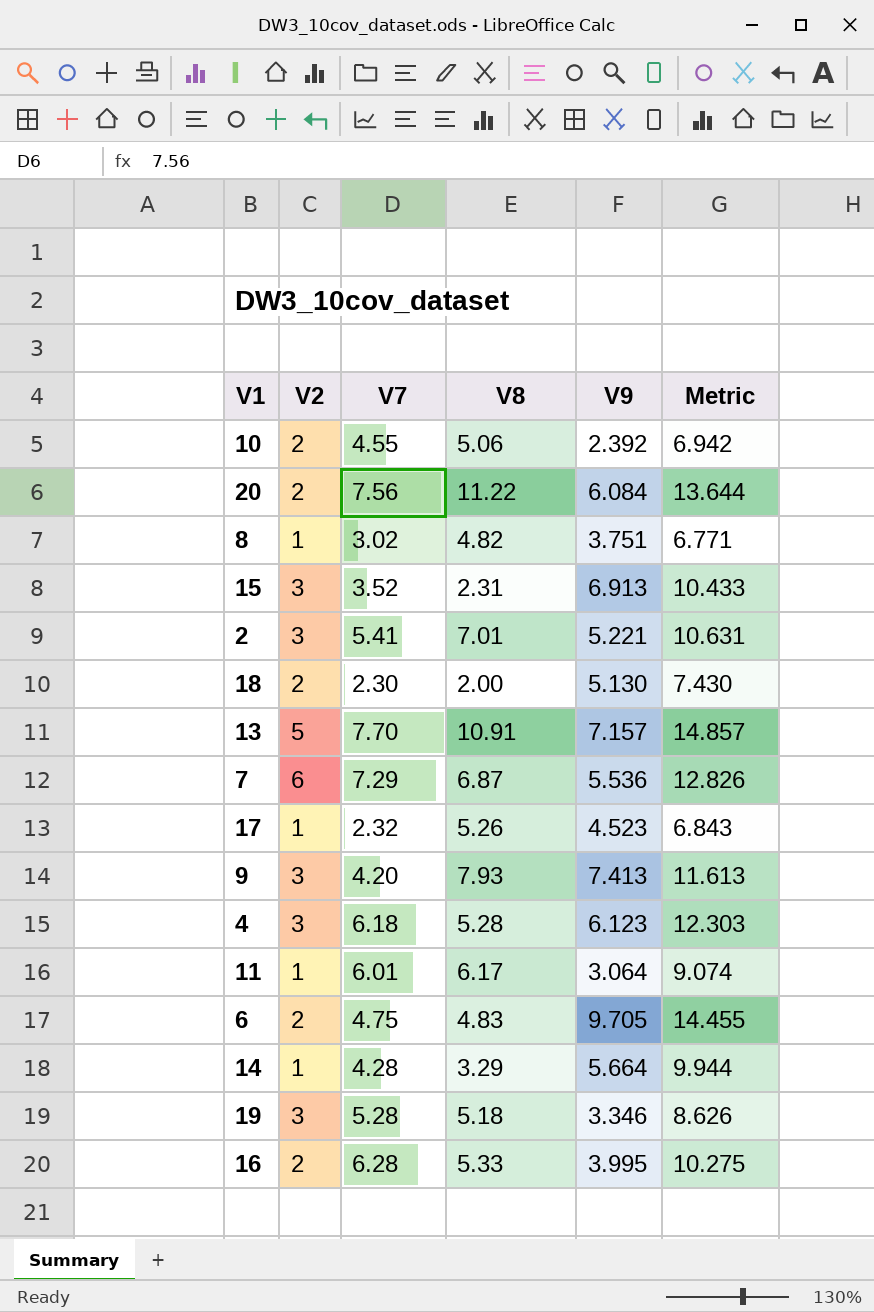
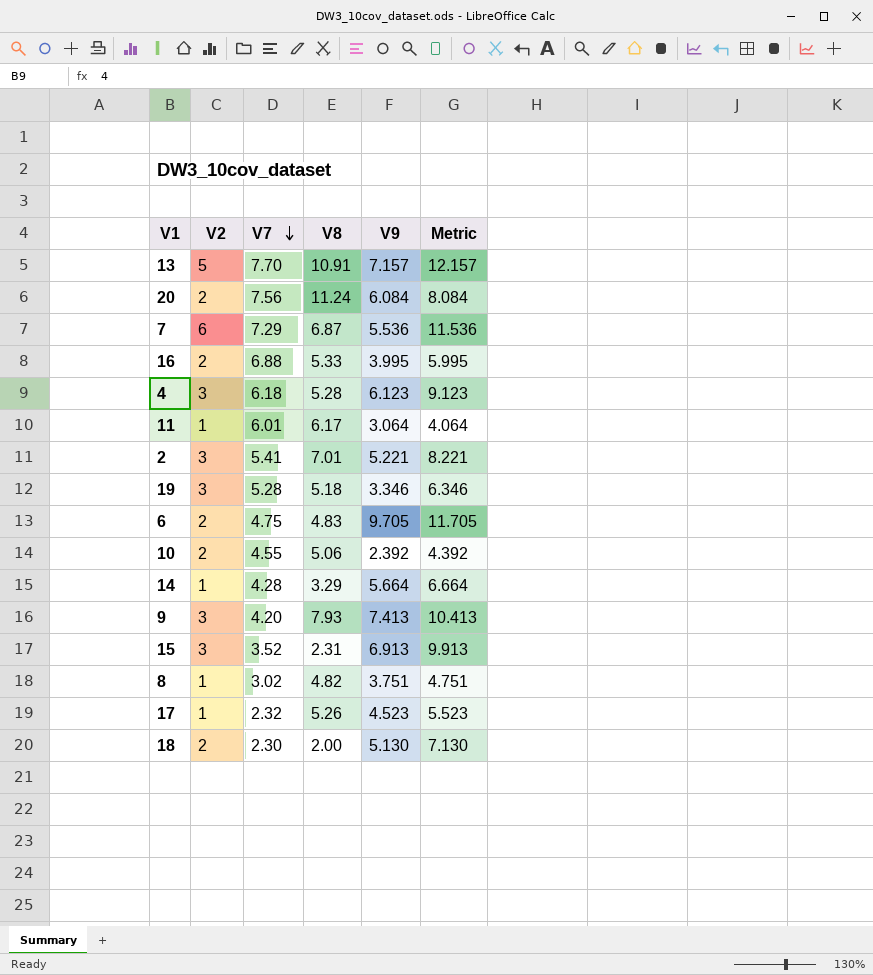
row order: none -> V7 descending
column Metric | formula: [V7] + [V9] -> [V2] + [V9]
20 | V8: 11.22 -> 11.24
16 | V7: 6.28 -> 6.88

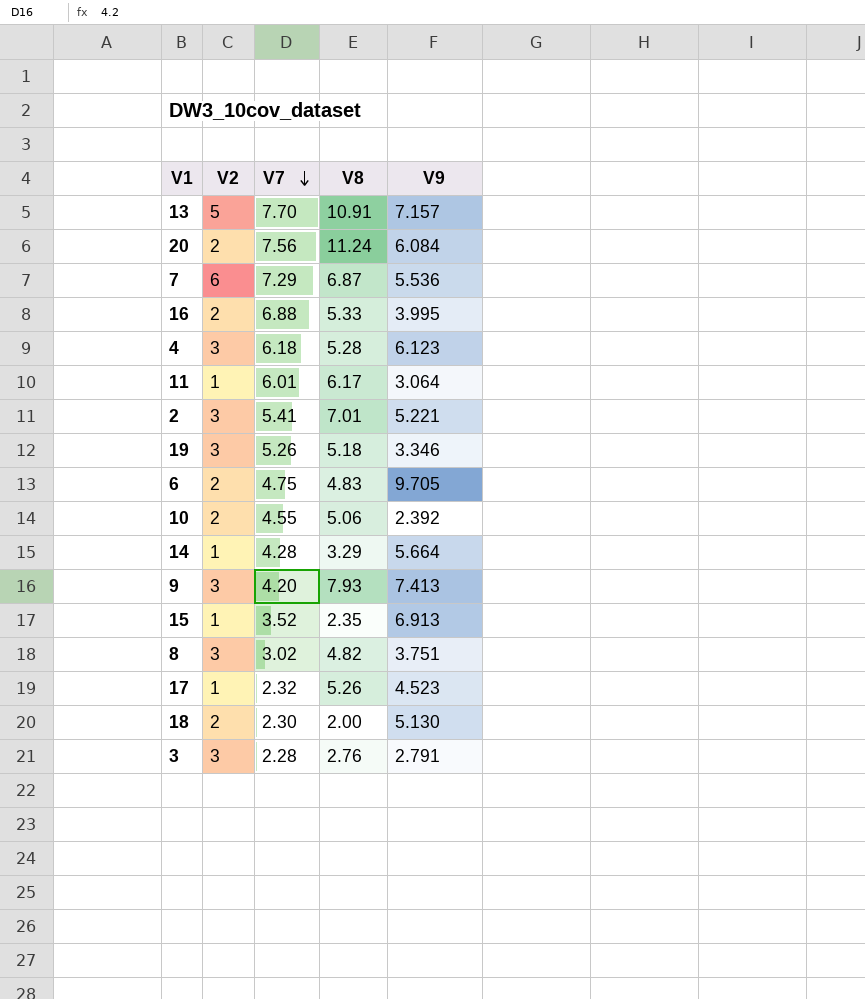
column Metric | formula: [V2] + [V9] -> none
19 | V7: 5.28 -> 5.26
15 | V2: 3 -> 1
15 | V8: 2.31 -> 2.35
8 | V2: 1 -> 3
row 3: none -> 3 | 2.28 | 2.76 | 2.791

